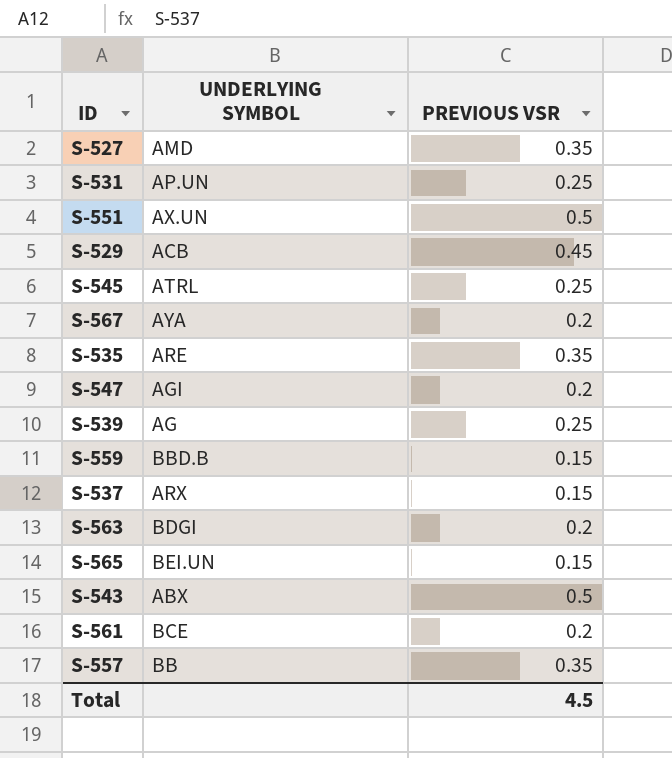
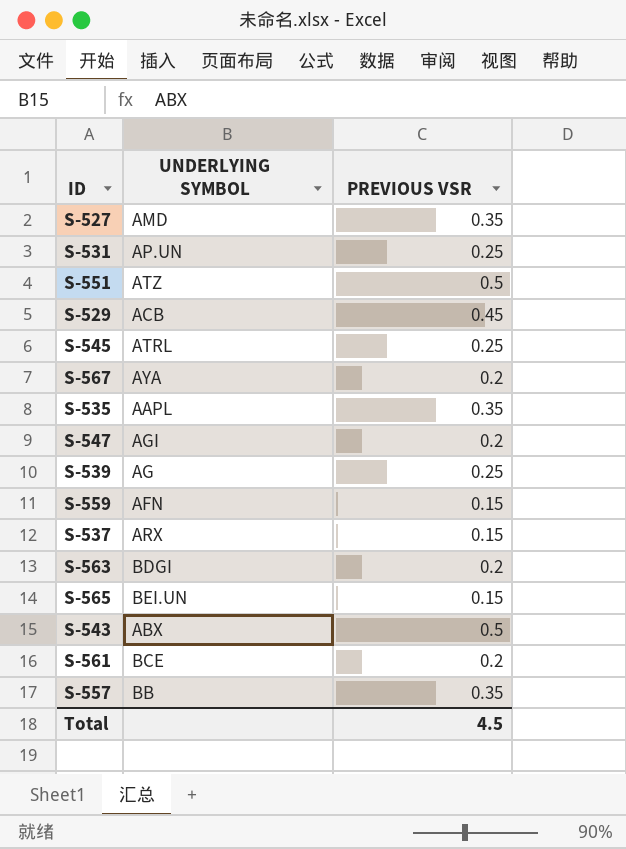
S-551 | UNDERLYING SYMBOL: AX.UN -> ATZ
S-535 | UNDERLYING SYMBOL: ARE -> AAPL
S-559 | UNDERLYING SYMBOL: BBD.B -> AFN

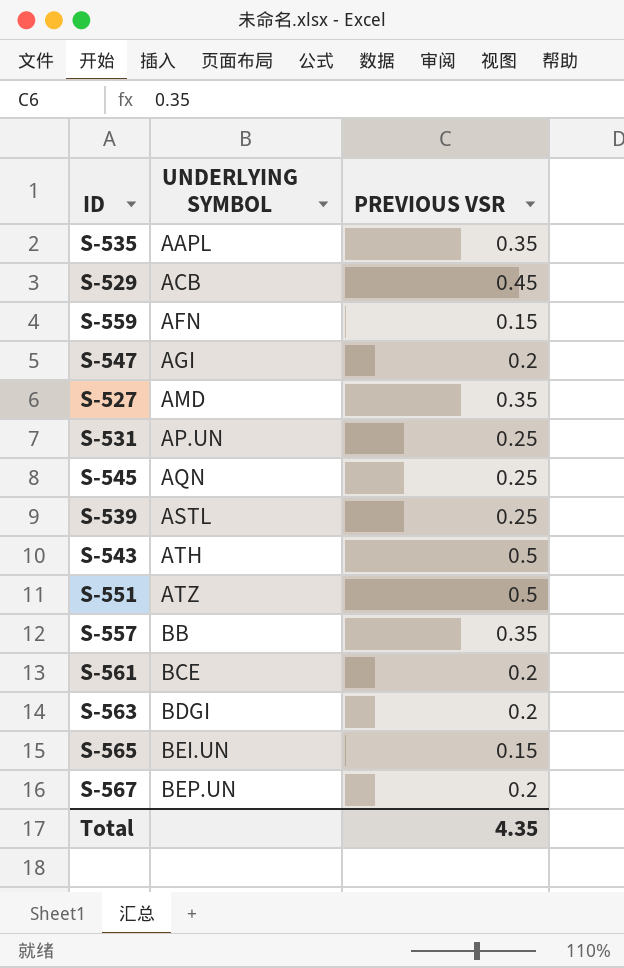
row order: none -> UNDERLYING SYMBOL ascending
row S-537: ARX | 0.15 -> none
S-545 | UNDERLYING SYMBOL: ATRL -> AQN
S-539 | UNDERLYING SYMBOL: AG -> ASTL
S-543 | UNDERLYING SYMBOL: ABX -> ATH
S-567 | UNDERLYING SYMBOL: AYA -> BEP.UN
Total | PREVIOUS VSR: 4.5 -> 4.35

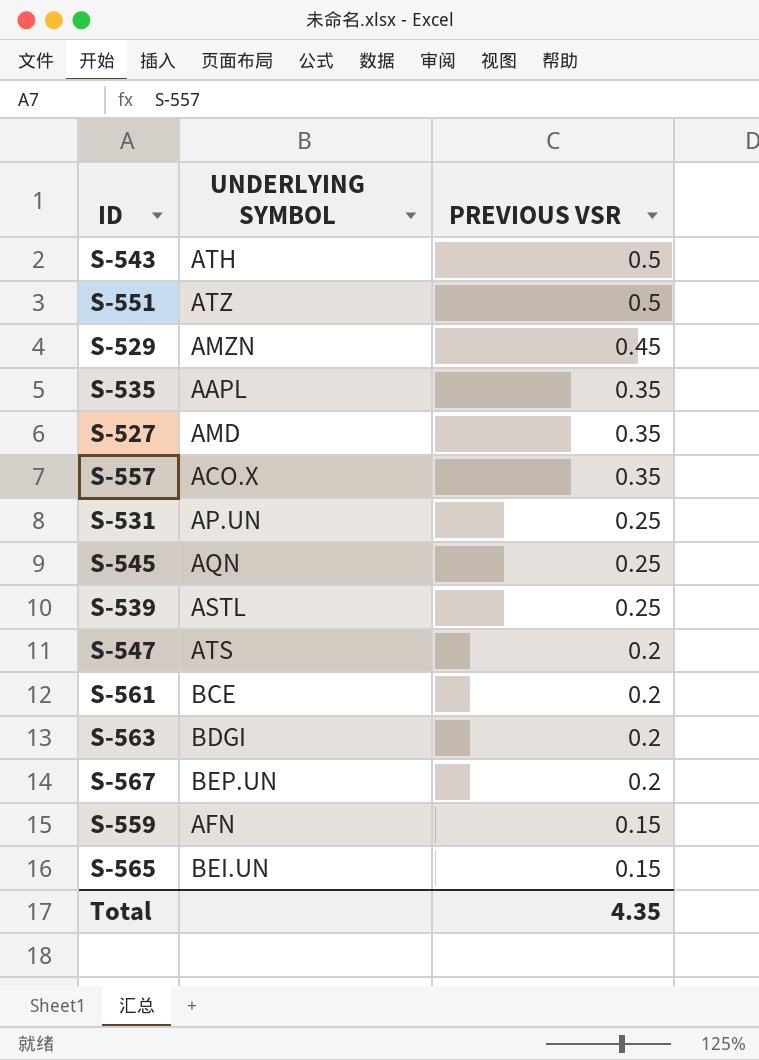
row order: UNDERLYING SYMBOL ascending -> PREVIOUS VSR descending
S-529 | UNDERLYING SYMBOL: ACB -> AMZN
S-557 | UNDERLYING SYMBOL: BB -> ACO.X
S-547 | UNDERLYING SYMBOL: AGI -> ATS

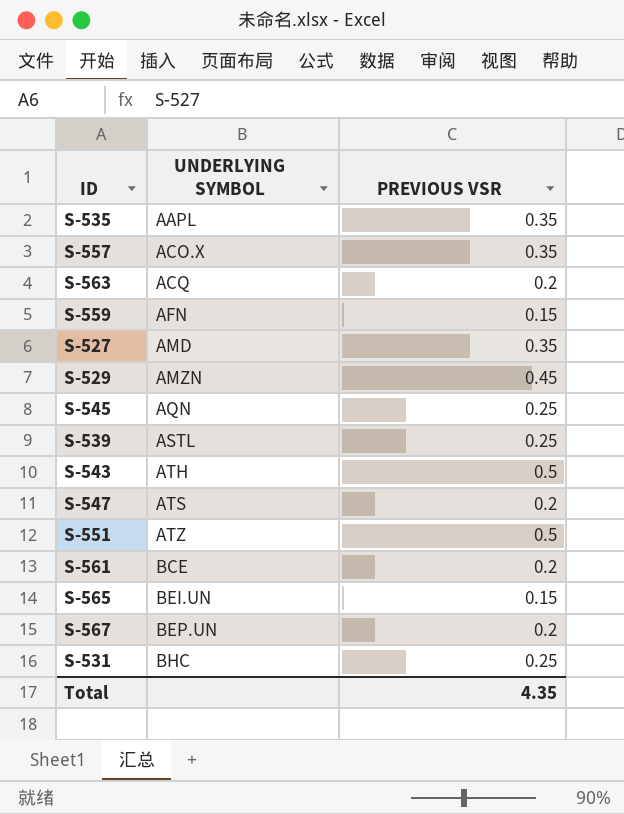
row order: PREVIOUS VSR descending -> UNDERLYING SYMBOL ascending
S-563 | UNDERLYING SYMBOL: BDGI -> ACQ
S-531 | UNDERLYING SYMBOL: AP.UN -> BHC

